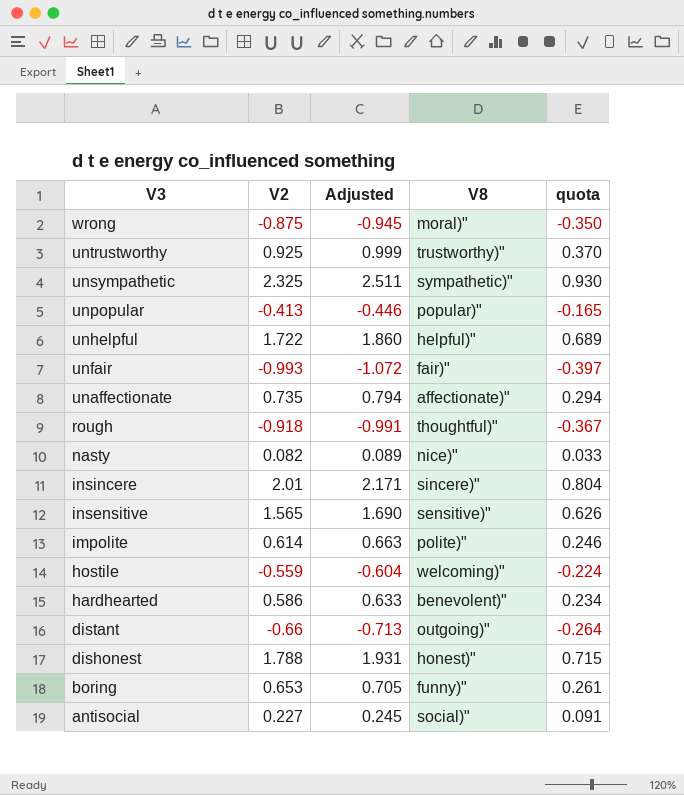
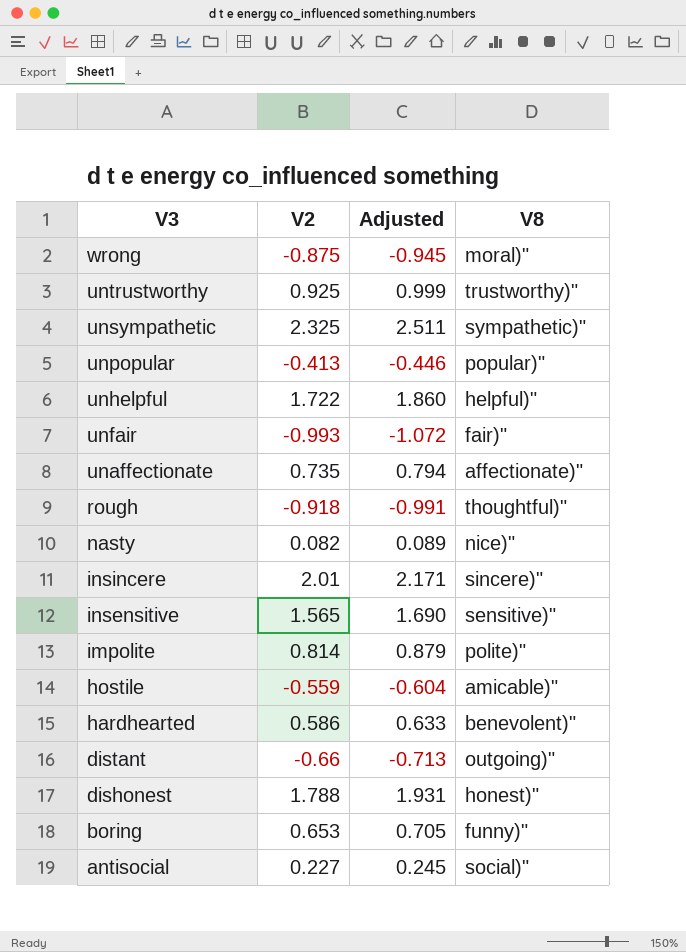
column quota | formula: [V2] * 0.4 -> none
impolite | V2: 0.614 -> 0.814
impolite | Adjusted: 0.663 -> 0.879
hostile | V8: welcoming)" -> amicable)"

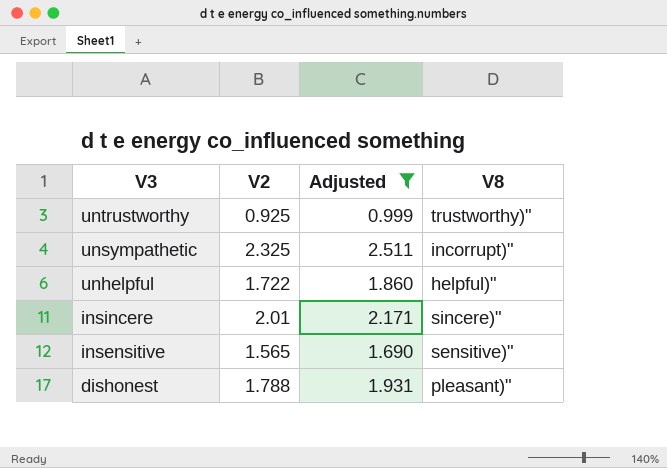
filter: none -> Adjusted >= 0.999
unsympathetic | V8: sympathetic)" -> incorrupt)"
dishonest | V8: honest)" -> pleasant)"

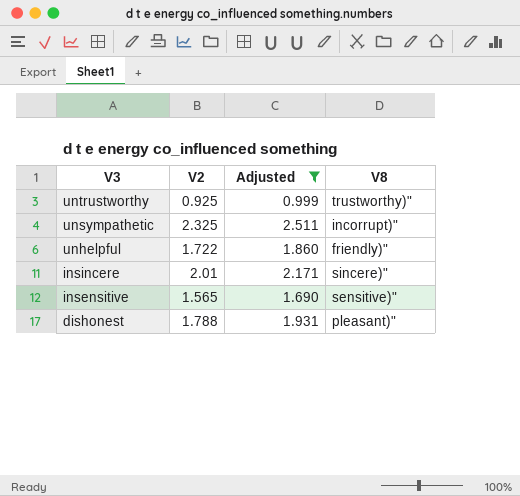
unhelpful | V8: helpful)" -> friendly)"

